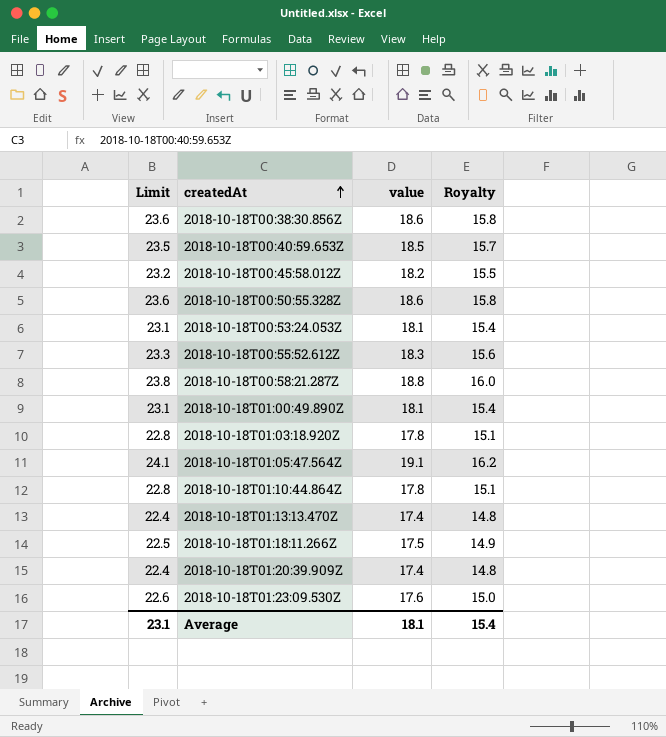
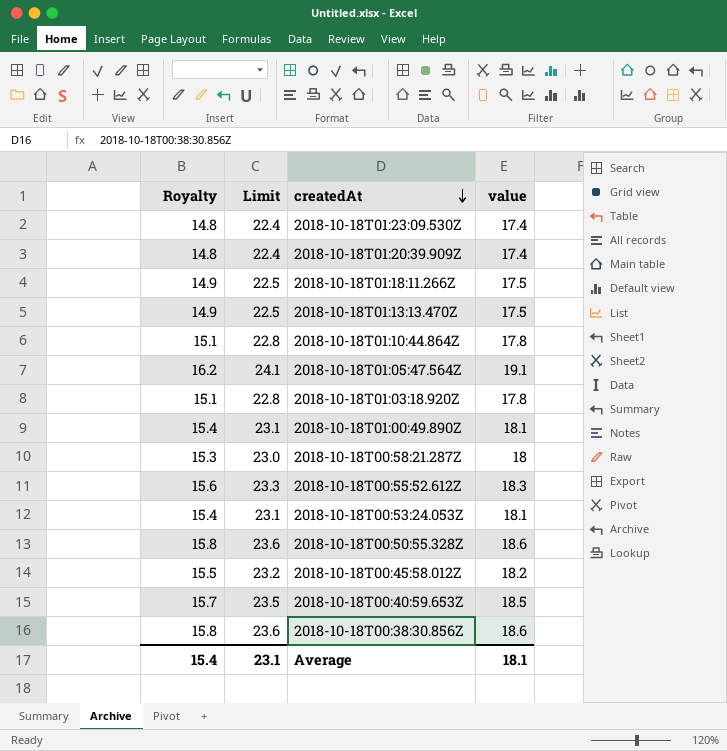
row order: createdAt ascending -> createdAt descending
column Royalty | position: 4 -> 1
2018-10-18T01:23:09.530Z | Royalty: 15.0 -> 14.8
2018-10-18T01:23:09.530Z | Limit: 22.6 -> 22.4
2018-10-18T01:23:09.530Z | value: 17.6 -> 17.4
2018-10-18T01:13:13.470Z | Royalty: 14.8 -> 14.9
2018-10-18T01:13:13.470Z | Limit: 22.4 -> 22.5
2018-10-18T01:13:13.470Z | value: 17.4 -> 17.5
2018-10-18T00:58:21.287Z | Royalty: 16.0 -> 15.3
2018-10-18T00:58:21.287Z | Limit: 23.8 -> 23.0
2018-10-18T00:58:21.287Z | value: 18.8 -> 18

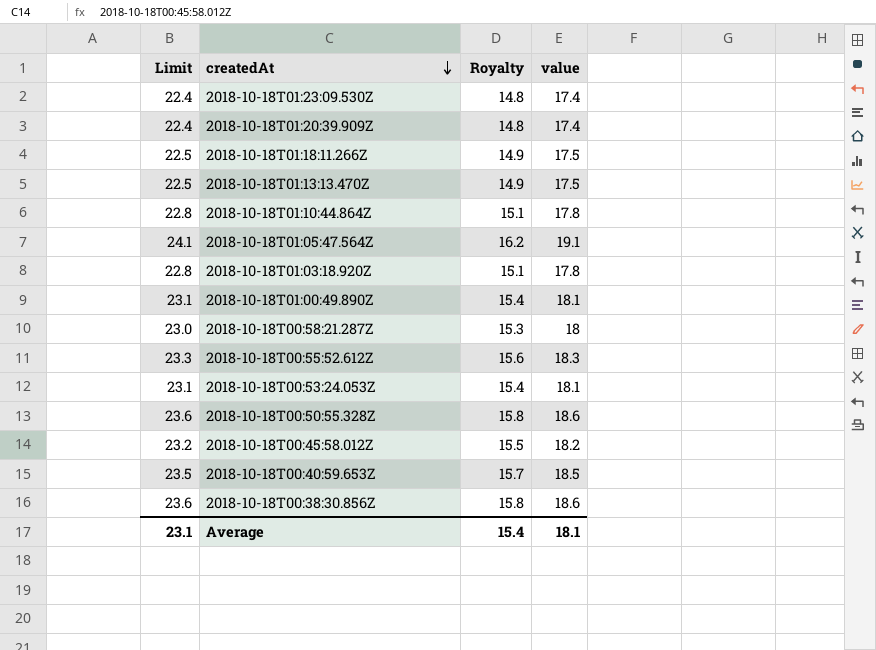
column Royalty | position: 1 -> 3

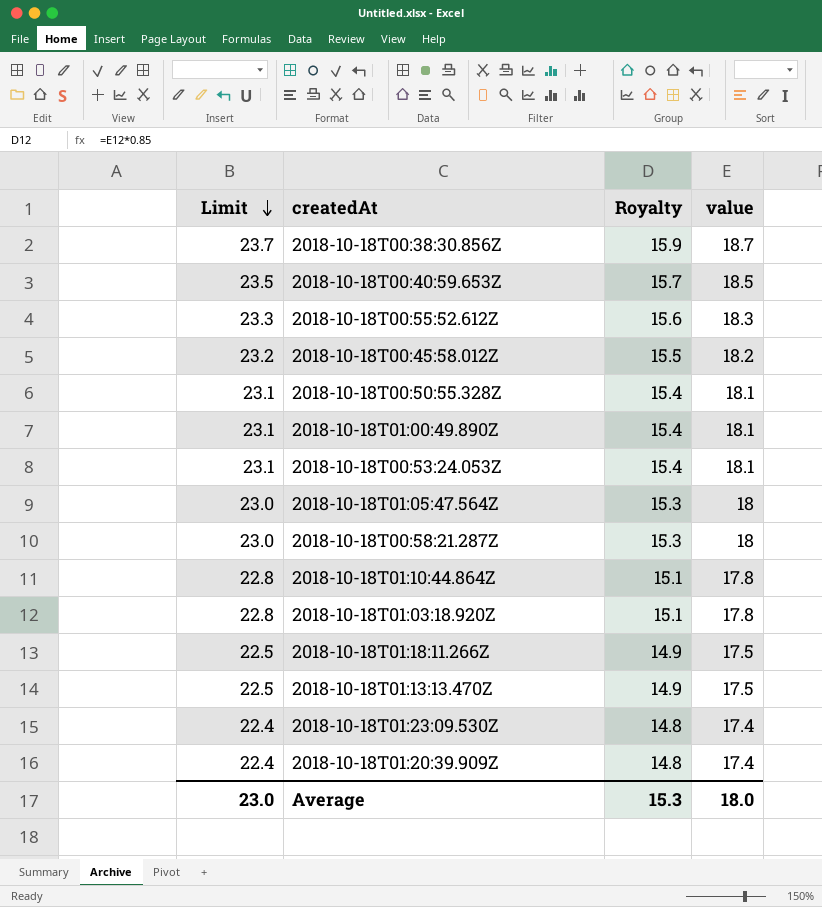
row order: createdAt descending -> Limit descending
2018-10-18T00:38:30.856Z | Limit: 23.6 -> 23.7
2018-10-18T00:38:30.856Z | Royalty: 15.8 -> 15.9
2018-10-18T00:38:30.856Z | value: 18.6 -> 18.7
2018-10-18T00:50:55.328Z | Limit: 23.6 -> 23.1
2018-10-18T00:50:55.328Z | Royalty: 15.8 -> 15.4
2018-10-18T00:50:55.328Z | value: 18.6 -> 18.1
2018-10-18T01:05:47.564Z | Limit: 24.1 -> 23.0
2018-10-18T01:05:47.564Z | Royalty: 16.2 -> 15.3
2018-10-18T01:05:47.564Z | value: 19.1 -> 18
Average | Limit: 23.1 -> 23.0
Average | Royalty: 15.4 -> 15.3
Average | value: 18.1 -> 18.0

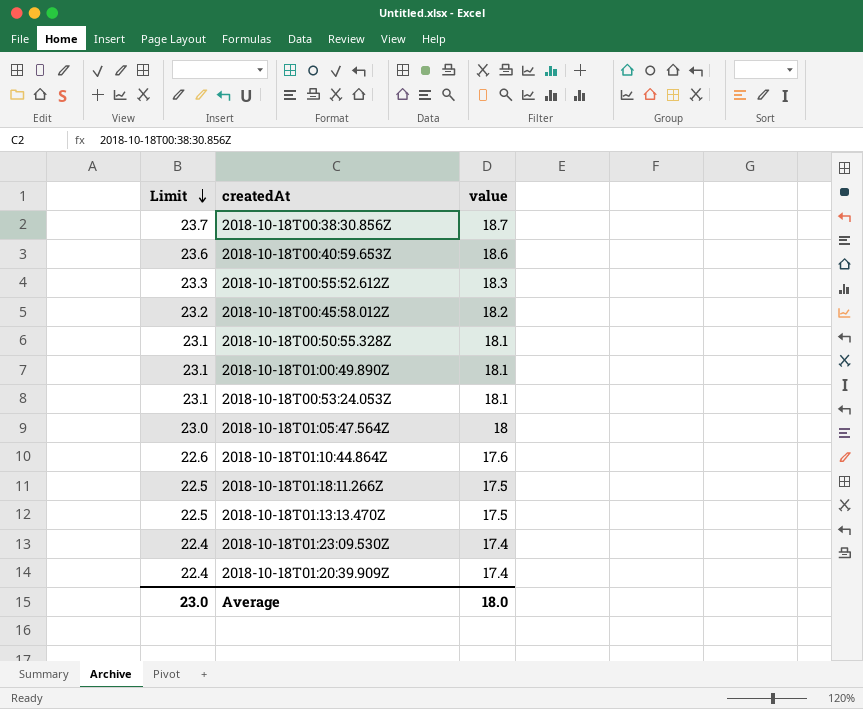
column Royalty | formula: [value] * 0.85 -> none
row 2018-10-18T00:58:21.287Z: 23.0 | 15.3 | 18 -> none
row 2018-10-18T01:03:18.920Z: 22.8 | 15.1 | 17.8 -> none
2018-10-18T00:40:59.653Z | Limit: 23.5 -> 23.6
2018-10-18T00:40:59.653Z | value: 18.5 -> 18.6
2018-10-18T01:10:44.864Z | Limit: 22.8 -> 22.6
2018-10-18T01:10:44.864Z | value: 17.8 -> 17.6

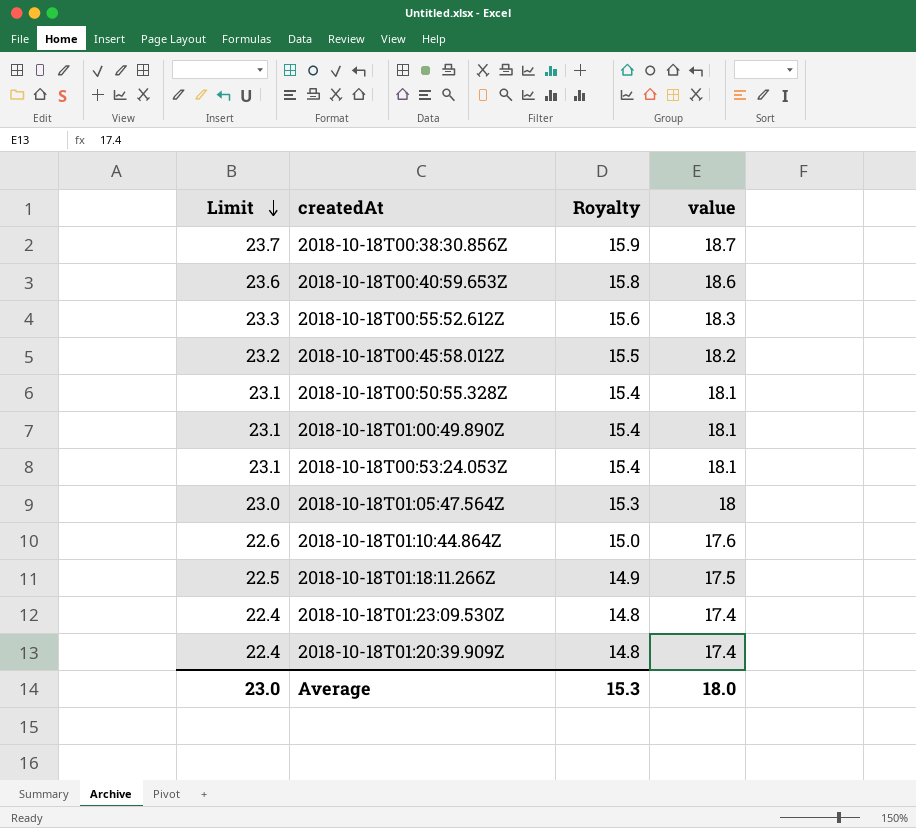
column Royalty | formula: none -> [value] * 0.85
row 2018-10-18T01:13:13.470Z: 22.5 | 17.5 -> none

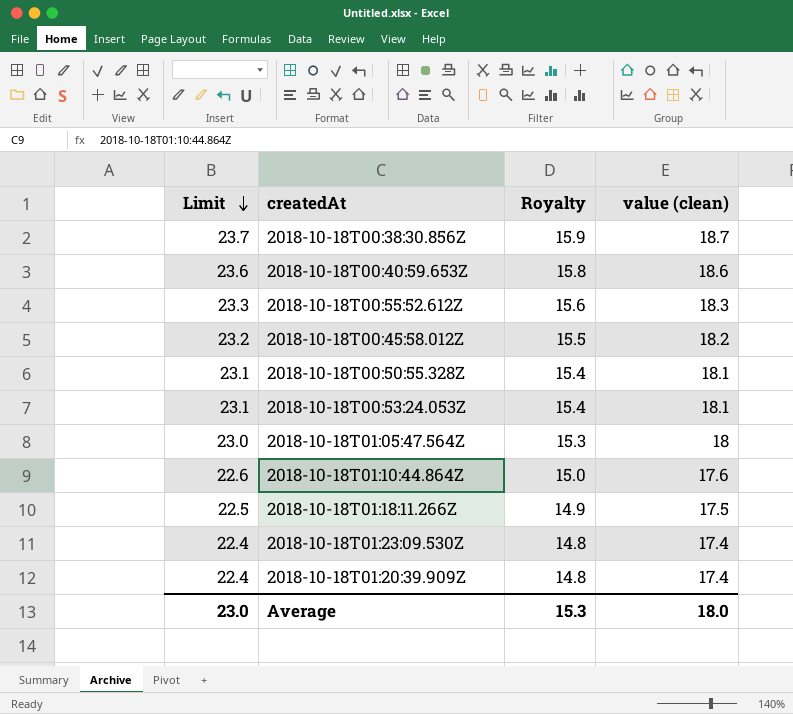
column name: value -> value (clean)
row 2018-10-18T01:00:49.890Z: 23.1 | 15.4 | 18.1 -> none

